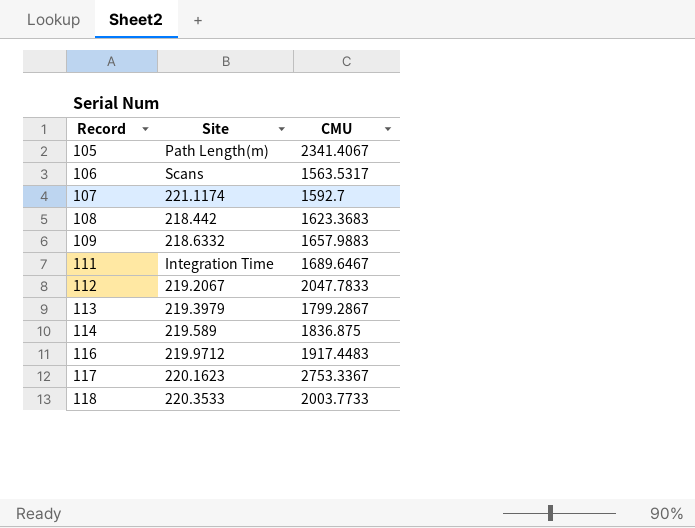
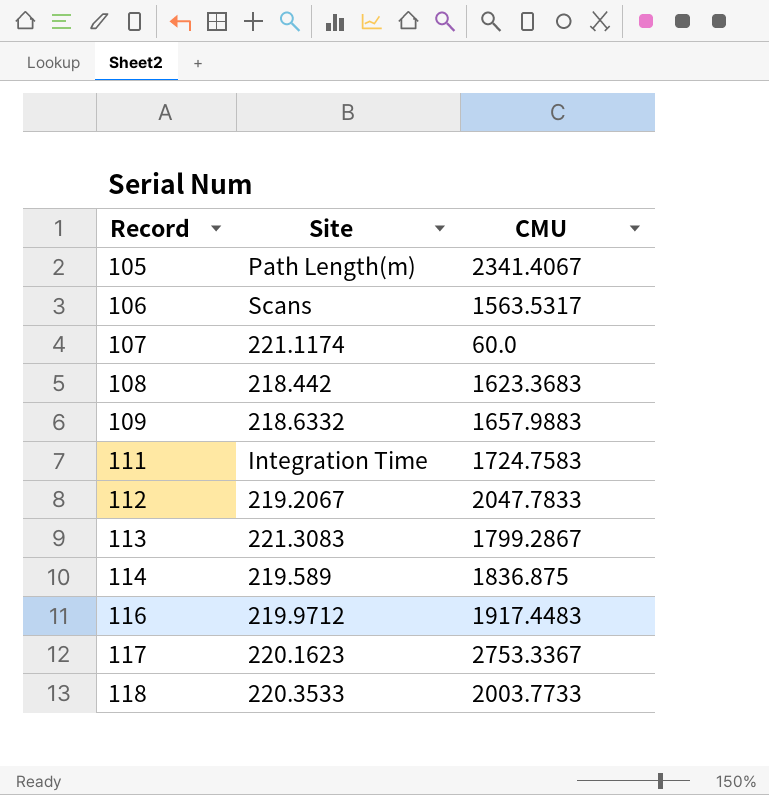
107 | CMU: 1592.7 -> 60.0
111 | CMU: 1689.6467 -> 1724.7583
113 | Site: 219.3979 -> 221.3083

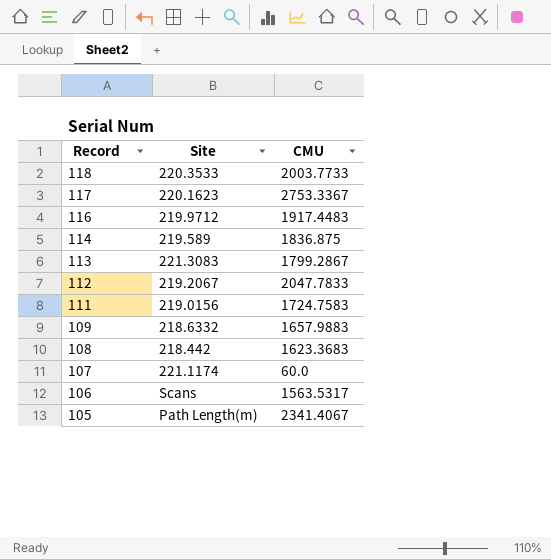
row order: Record ascending -> Record descending
111 | Site: Integration Time -> 219.0156

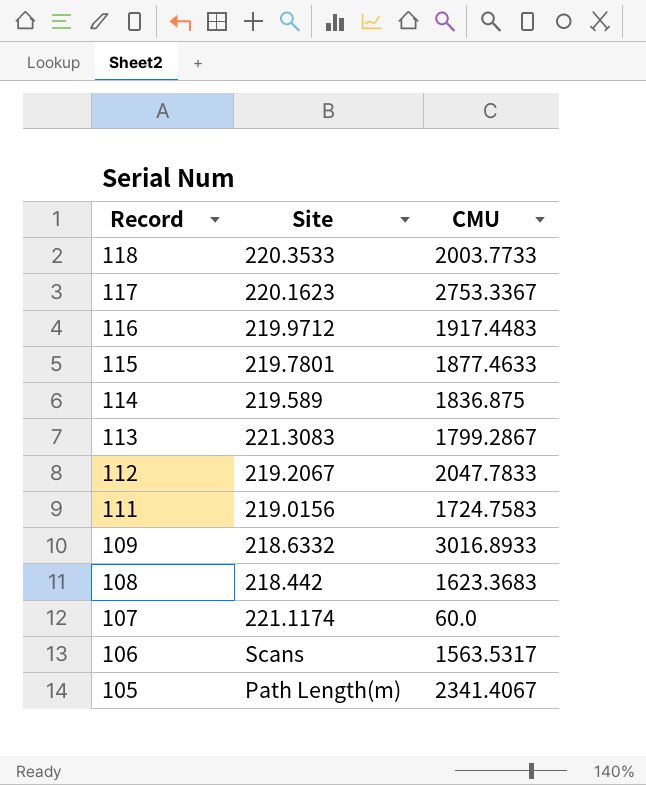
row 115: none -> 219.7801 | 1877.4633
109 | CMU: 1657.9883 -> 3016.8933

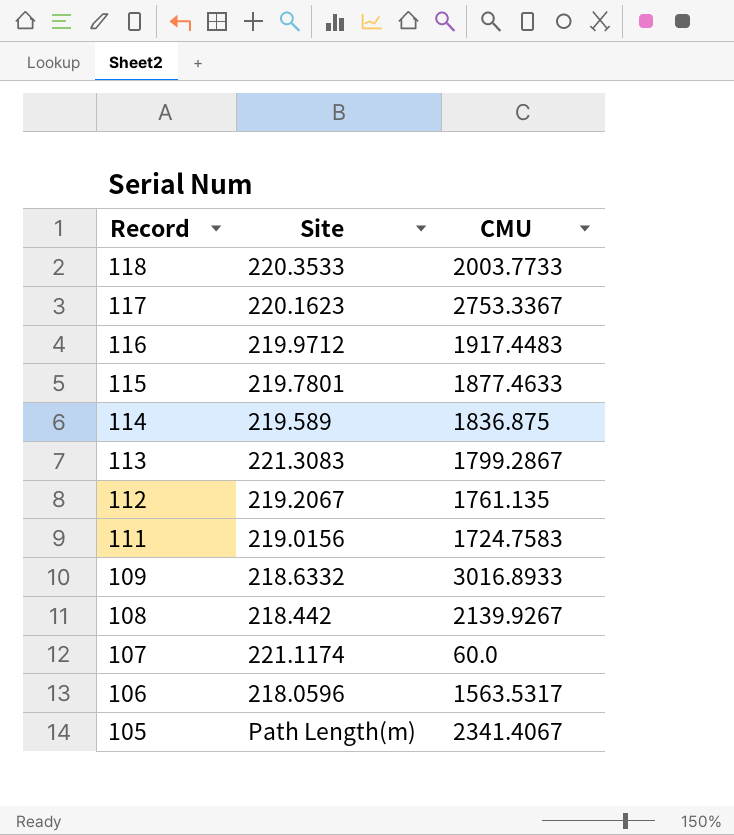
112 | CMU: 2047.7833 -> 1761.135
108 | CMU: 1623.3683 -> 2139.9267
106 | Site: Scans -> 218.0596

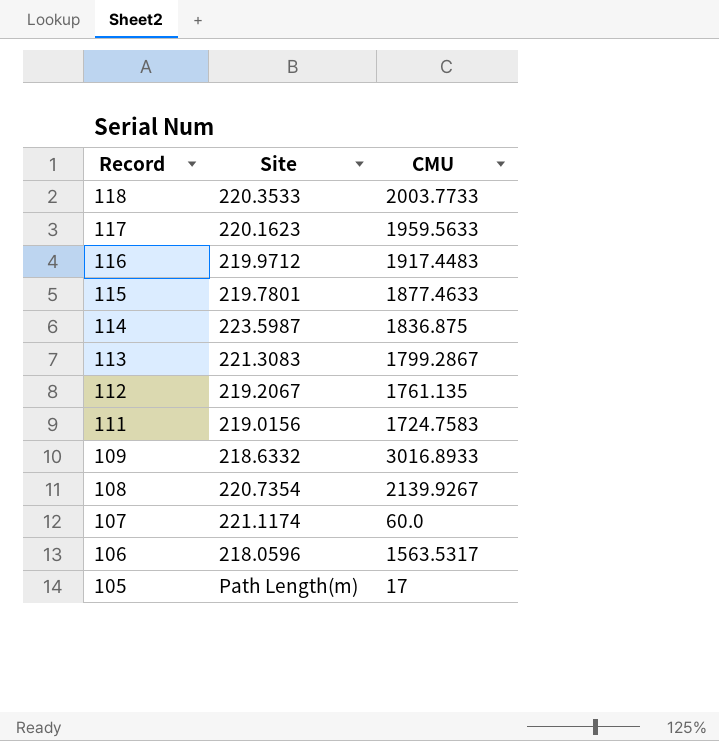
117 | CMU: 2753.3367 -> 1959.5633
114 | Site: 219.589 -> 223.5987
108 | Site: 218.442 -> 220.7354
105 | CMU: 2341.4067 -> 17

